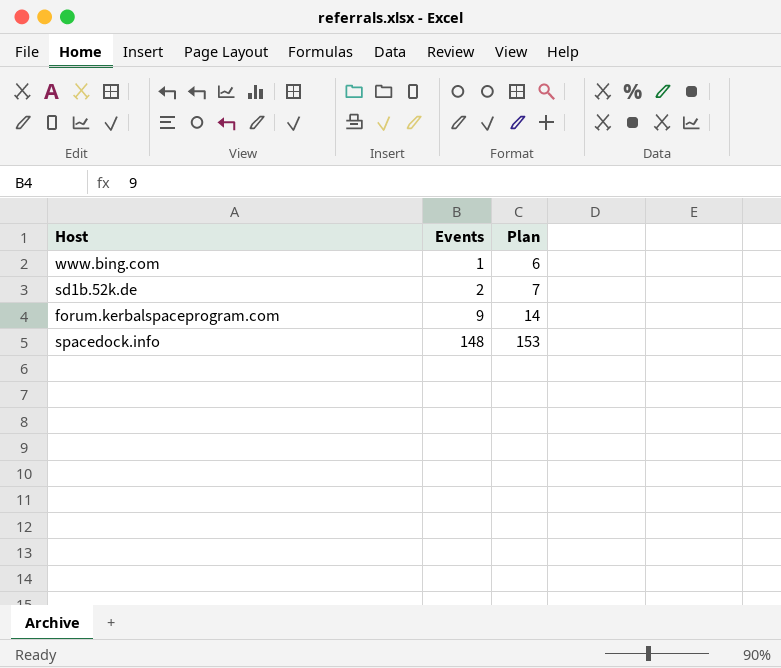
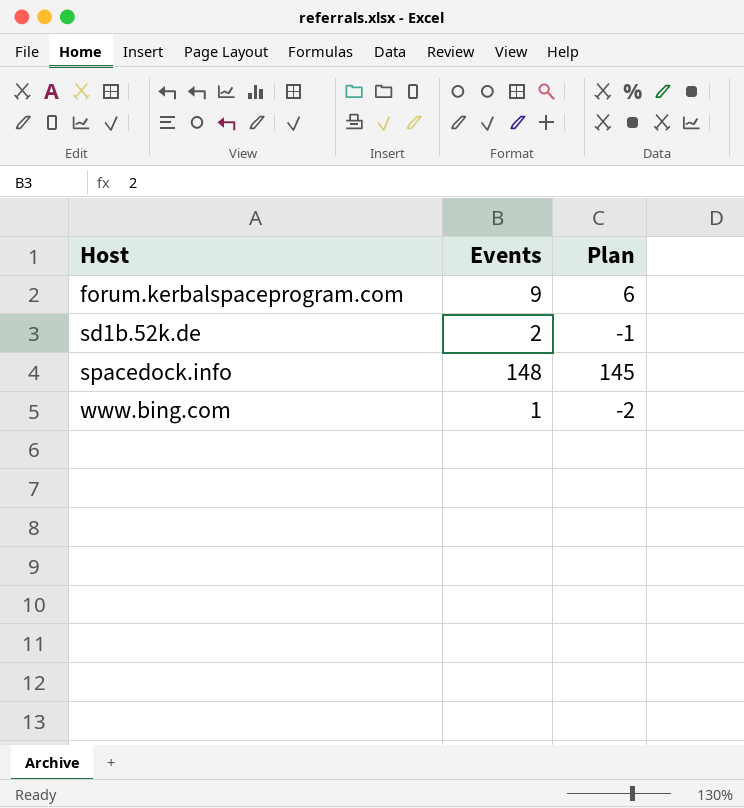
row order: Events ascending -> Host ascending
column Plan | formula: [Events] + 5 -> [Events] - 3

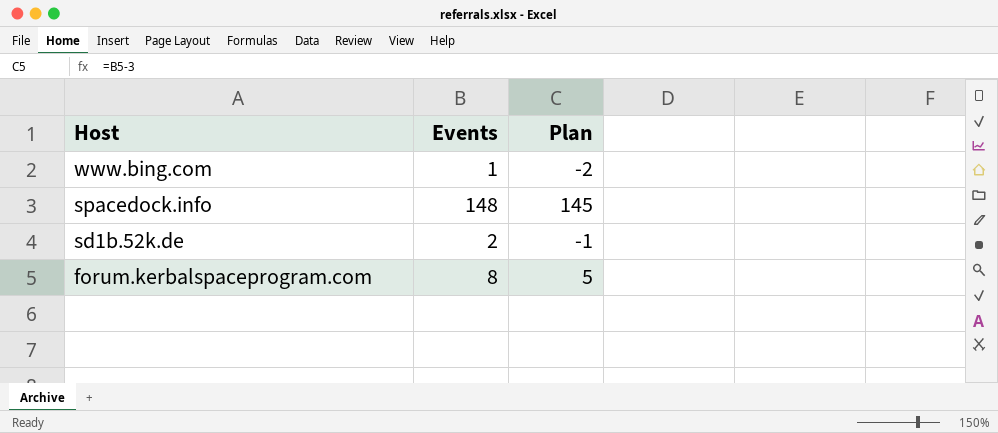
row order: Host ascending -> Host descending
forum.kerbalspaceprogram.com | Events: 9 -> 8
forum.kerbalspaceprogram.com | Plan: 6 -> 5

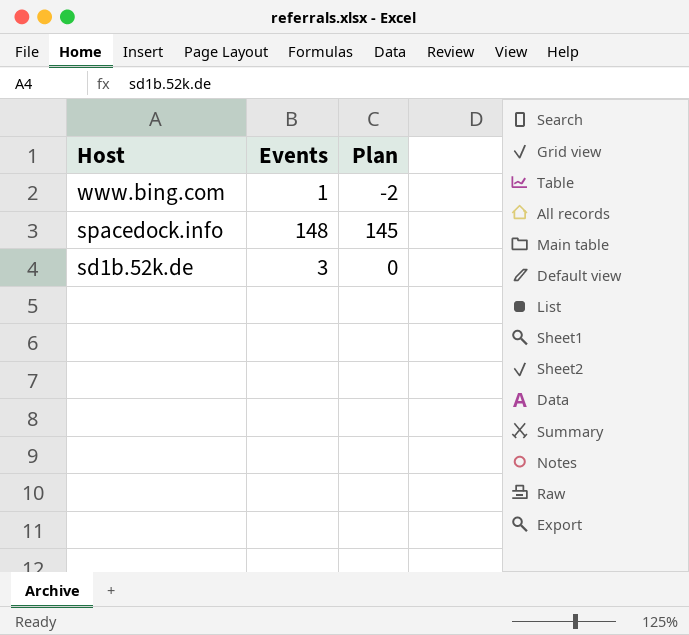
row forum.kerbalspaceprogram.com: 8 | 5 -> none
sd1b.52k.de | Events: 2 -> 3
sd1b.52k.de | Plan: -1 -> 0

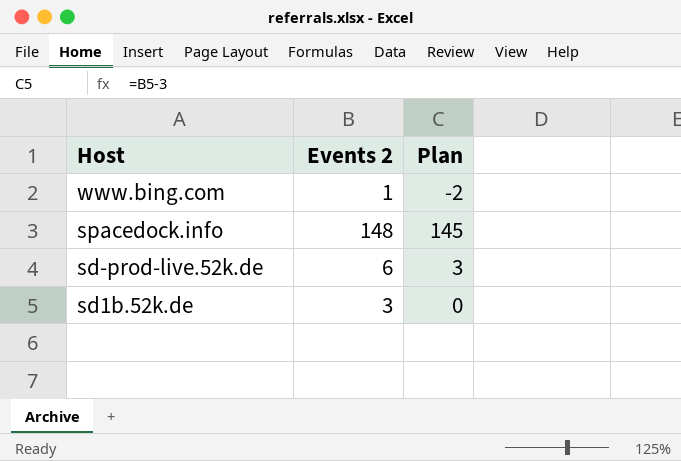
column name: Events -> Events 2
row sd-prod-live.52k.de: none -> 6 | 3

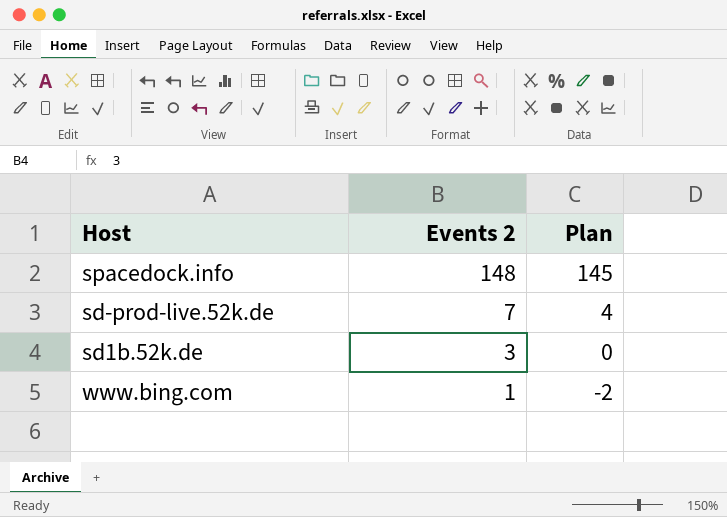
row order: Host descending -> Events 2 descending
sd-prod-live.52k.de | Events 2: 6 -> 7
sd-prod-live.52k.de | Plan: 3 -> 4

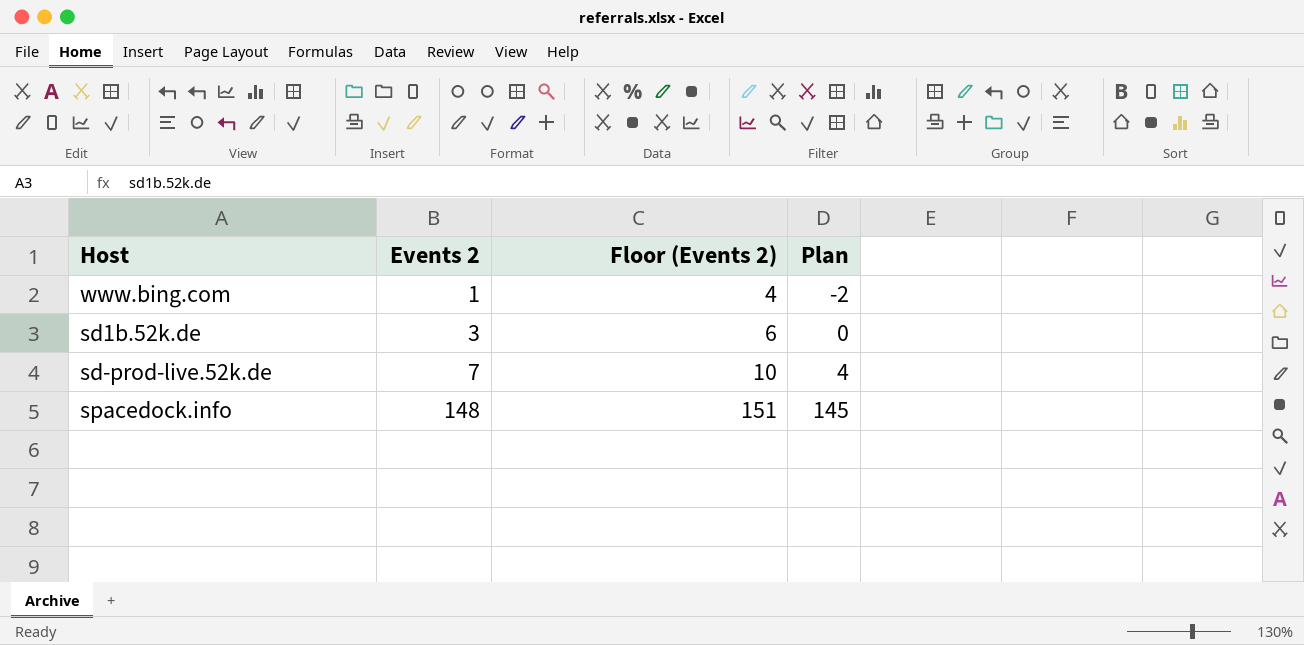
row order: Events 2 descending -> Events 2 ascending
column Floor (Events 2) | formula: none -> [Events 2] + 3

